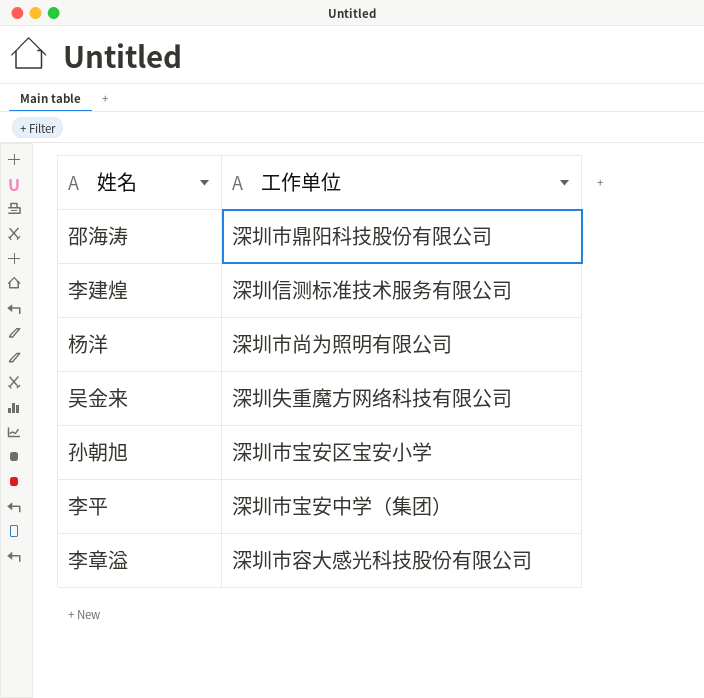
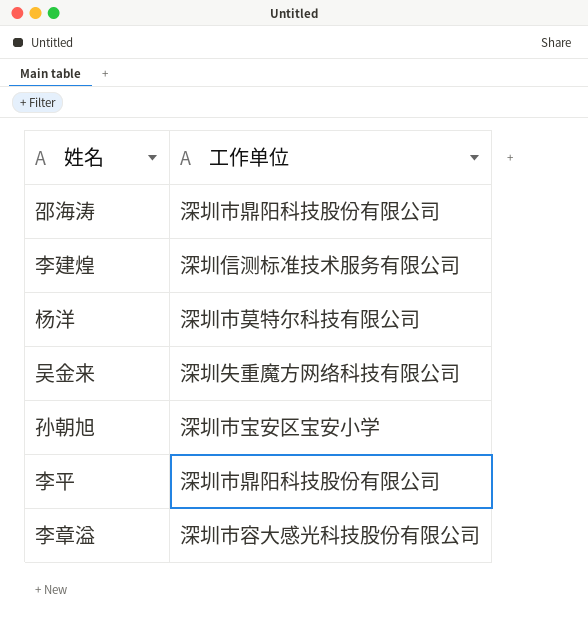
杨洋 | 工作单位: 深圳市尚为照明有限公司 -> 深圳市莫特尔科技有限公司
李平 | 工作单位: 深圳市宝安中学（集团） -> 深圳市鼎阳科技股份有限公司

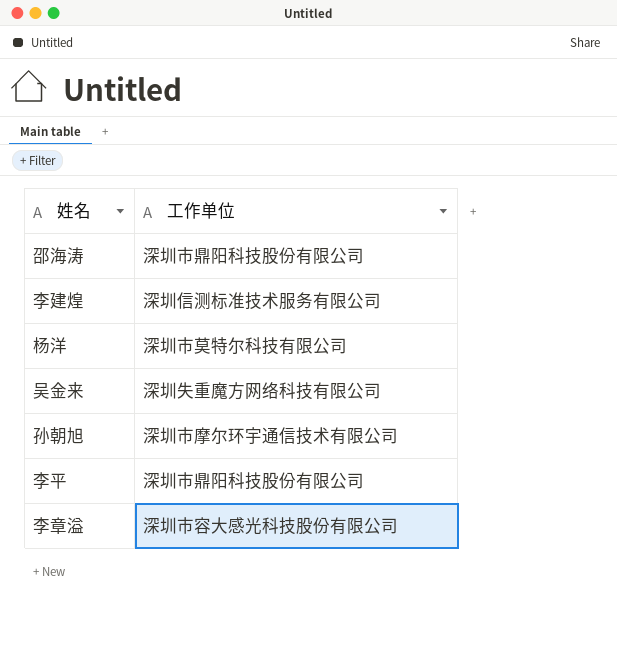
孙朝旭 | 工作单位: 深圳市宝安区宝安小学 -> 深圳市摩尔环宇通信技术有限公司

